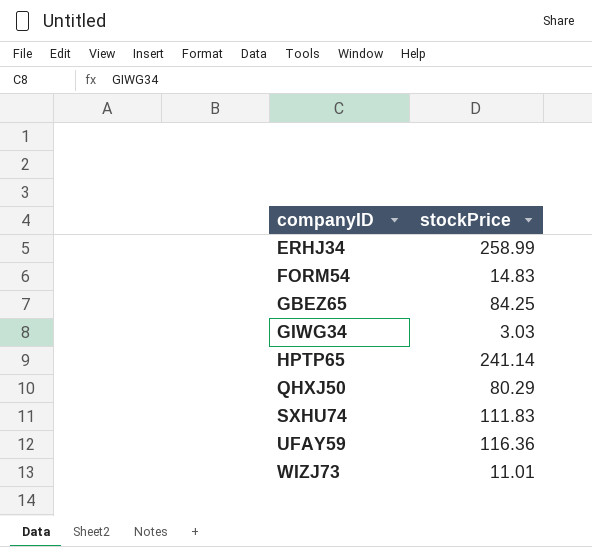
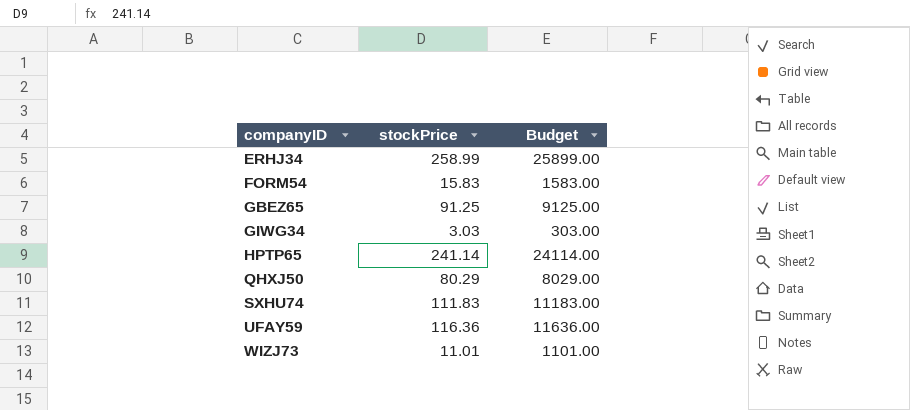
column Budget | formula: none -> [stockPrice] * 100
FORM54 | stockPrice: 14.83 -> 15.83
GBEZ65 | stockPrice: 84.25 -> 91.25

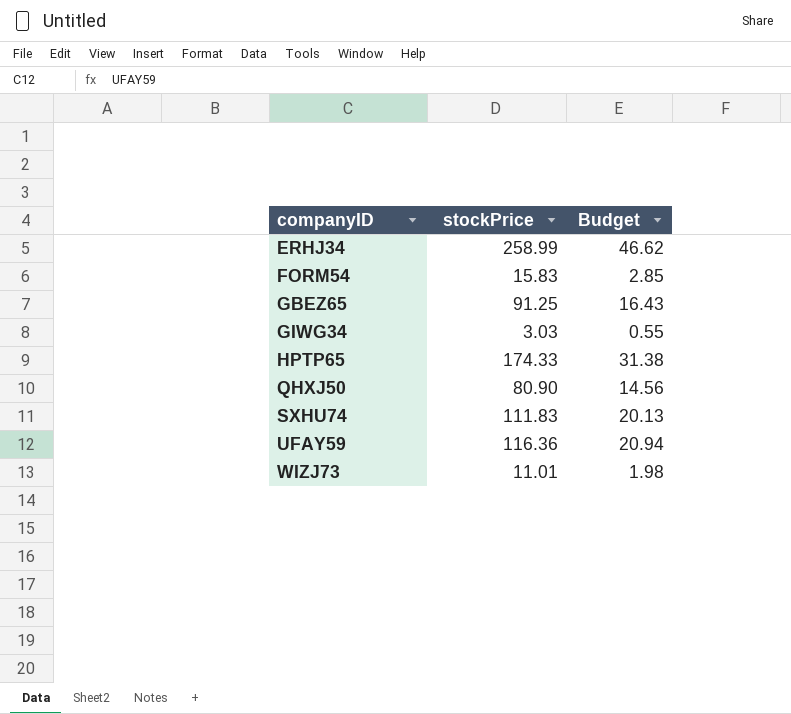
column Budget | formula: [stockPrice] * 100 -> [stockPrice] * 0.18
HPTP65 | stockPrice: 241.14 -> 174.33
QHXJ50 | stockPrice: 80.29 -> 80.90

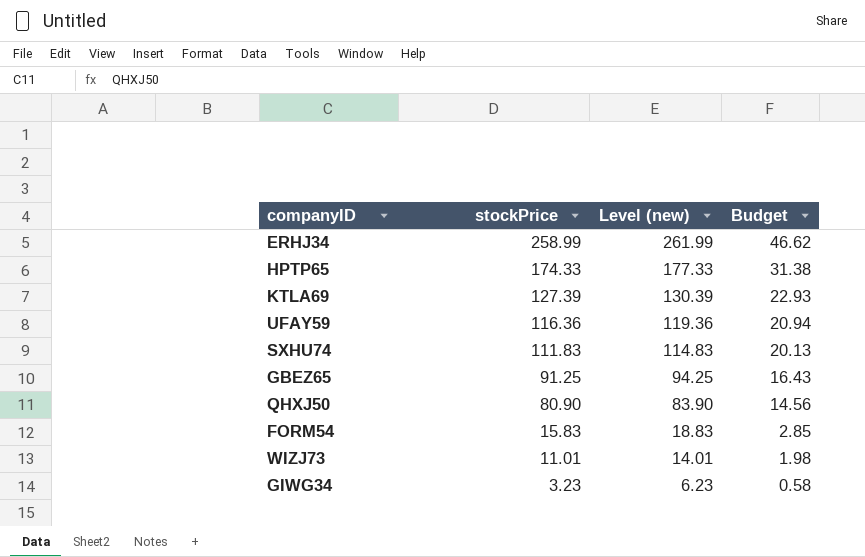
row order: companyID ascending -> stockPrice descending
column Level (new) | formula: none -> [stockPrice] + 3
row KTLA69: none -> 127.39 | 130.39 | 22.93
GIWG34 | stockPrice: 3.03 -> 3.23
GIWG34 | Budget: 0.55 -> 0.58

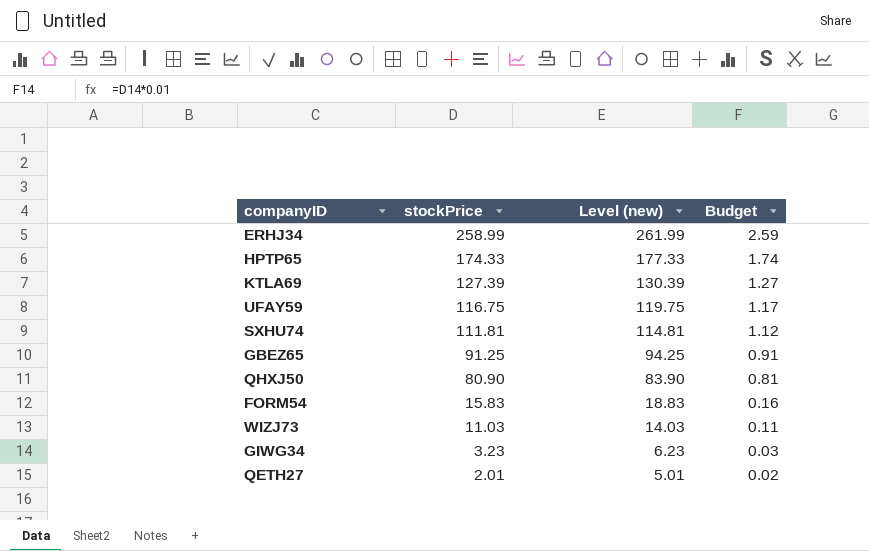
column Budget | formula: [stockPrice] * 0.18 -> [stockPrice] * 0.01
UFAY59 | stockPrice: 116.36 -> 116.75
UFAY59 | Level (new): 119.36 -> 119.75
SXHU74 | stockPrice: 111.83 -> 111.81
SXHU74 | Level (new): 114.83 -> 114.81
WIZJ73 | stockPrice: 11.01 -> 11.03
WIZJ73 | Level (new): 14.01 -> 14.03
row QETH27: none -> 2.01 | 5.01 | 0.02

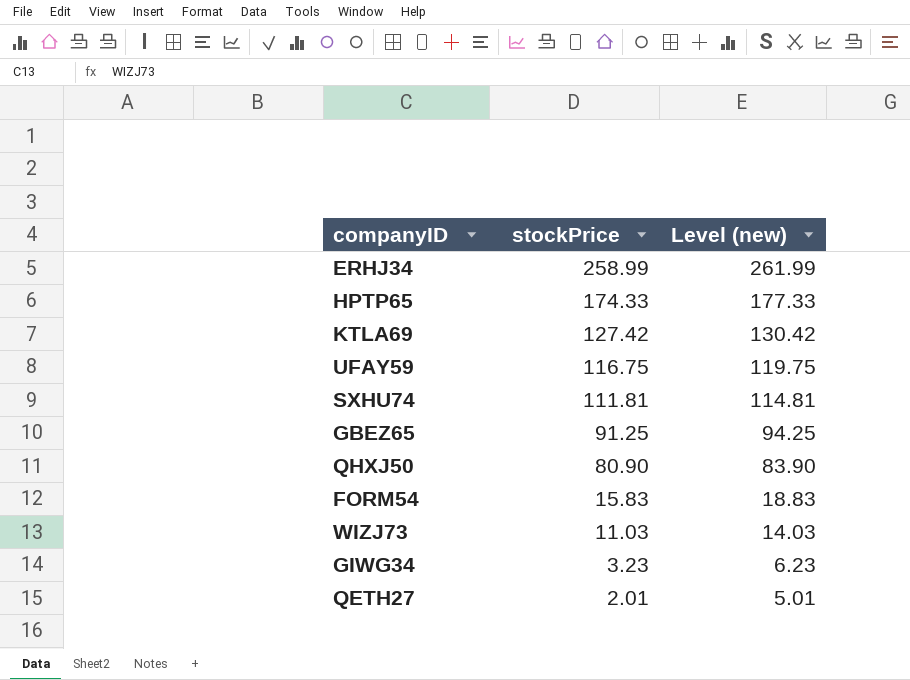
column Budget | formula: [stockPrice] * 0.01 -> none
KTLA69 | stockPrice: 127.39 -> 127.42
KTLA69 | Level (new): 130.39 -> 130.42

